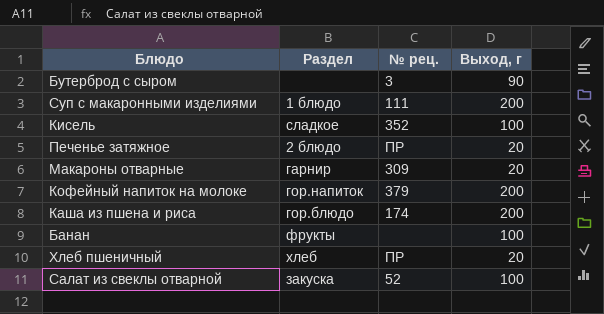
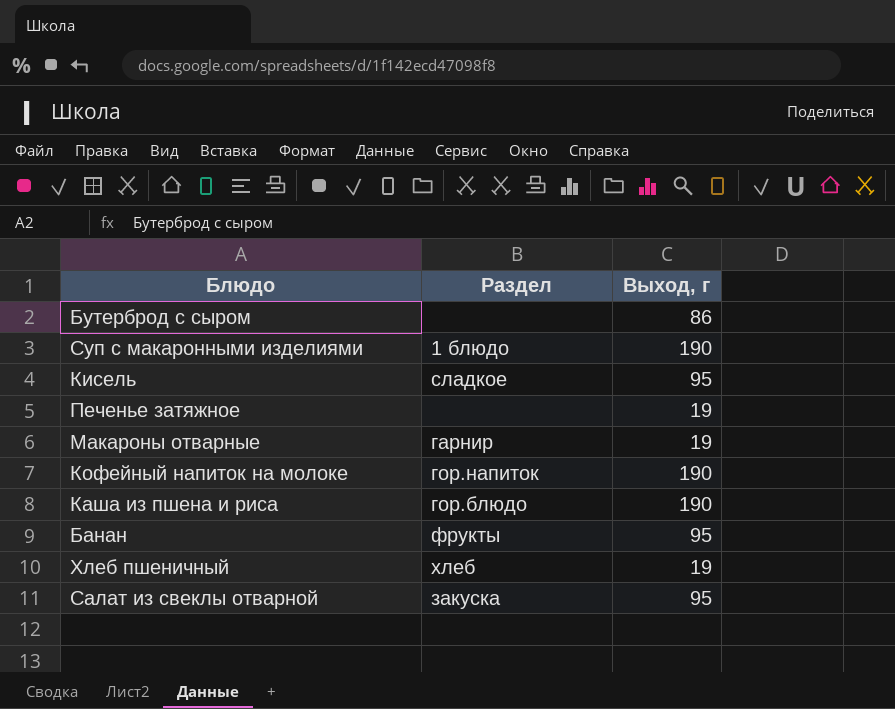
column № рец. | position: 3 -> none
Бутерброд с сыром | Выход, г: 90 -> 86
Суп с макаронными изделиями | Выход, г: 200 -> 190
Кисель | Выход, г: 100 -> 95
Печенье затяжное | Раздел: 2 блюдо -> none
Печенье затяжное | Выход, г: 20 -> 19
Макароны отварные | Выход, г: 20 -> 19
Кофейный напиток на молоке | Выход, г: 200 -> 190
Каша из пшена и риса | Выход, г: 200 -> 190
Банан | Выход, г: 100 -> 95
Хлеб пшеничный | Выход, г: 20 -> 19
Салат из свеклы отварной | Выход, г: 100 -> 95

